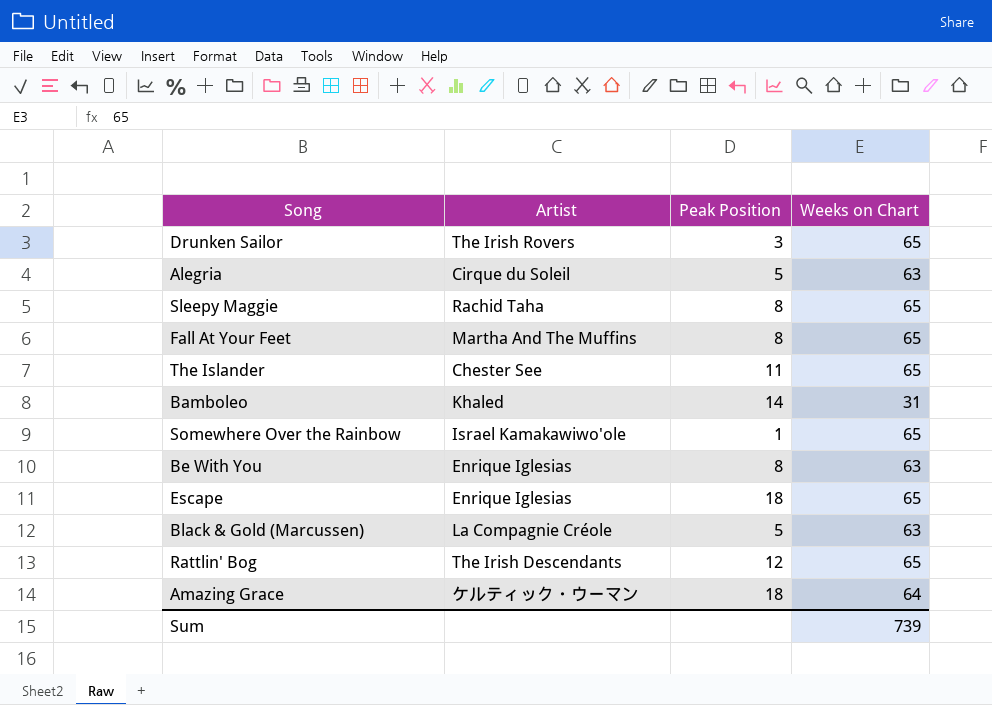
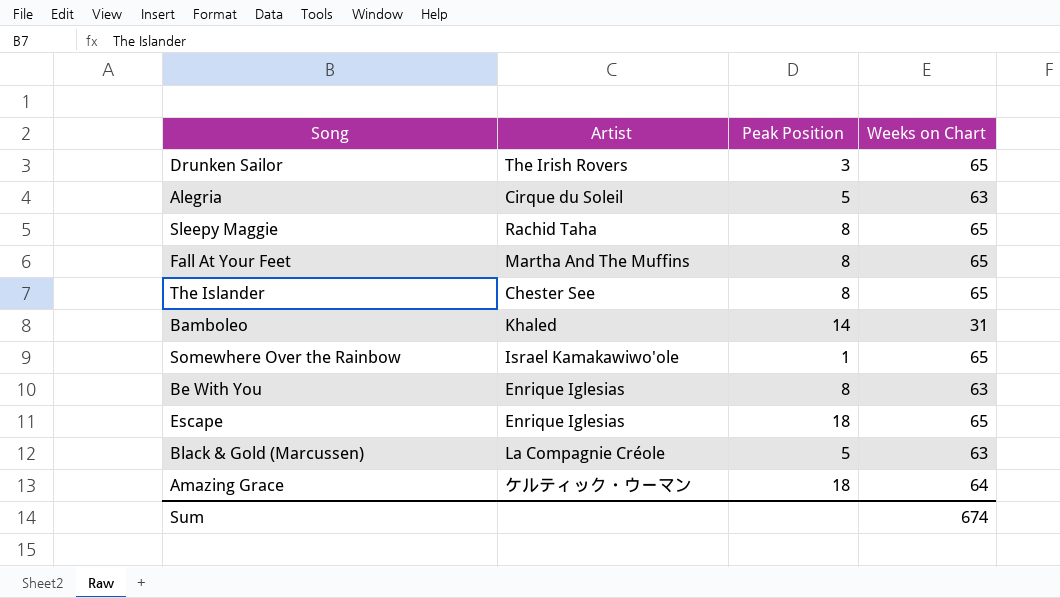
row Rattlin' Bog: The Irish Descendants | 12 | 65 -> none
The Islander | Peak Position: 11 -> 8
Sum | Weeks on Chart: 739 -> 674

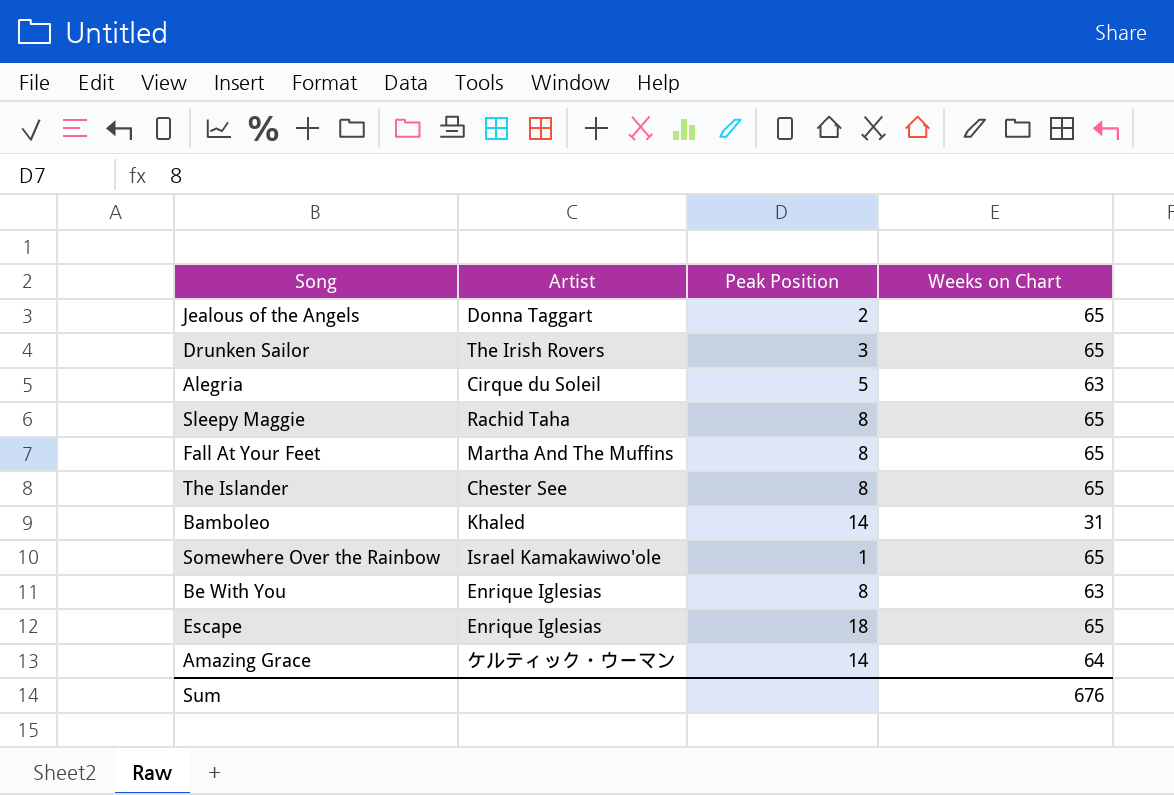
row Black & Gold (Marcussen): La Compagnie Créole | 5 | 63 -> none
row Jealous of the Angels: none -> Donna Taggart | 2 | 65
Amazing Grace | Peak Position: 18 -> 14
Sum | Weeks on Chart: 674 -> 676

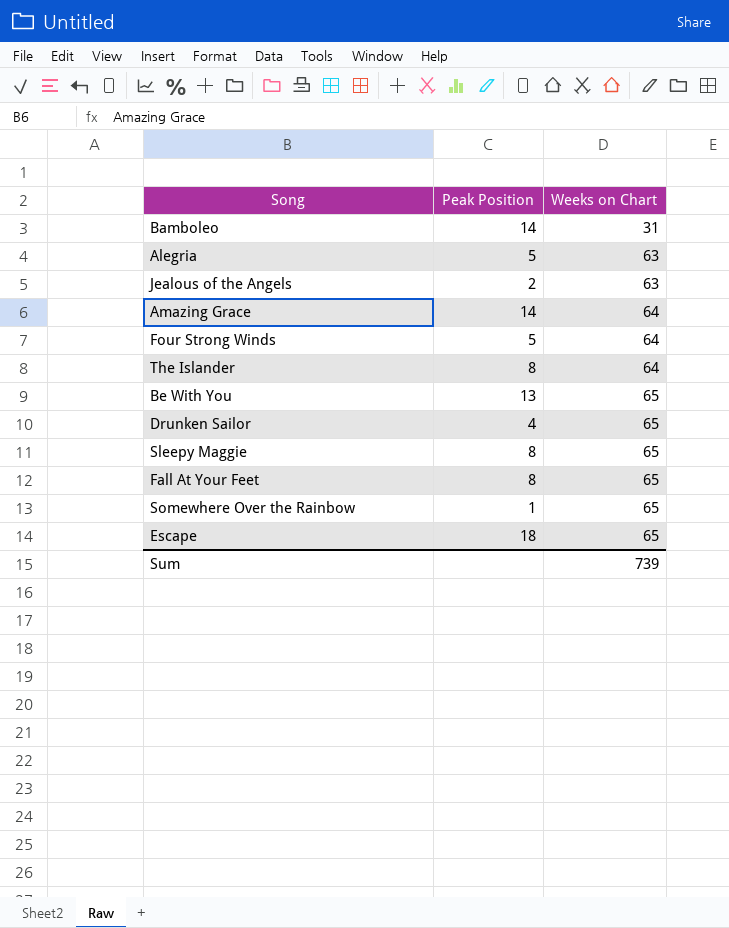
row order: none -> Weeks on Chart ascending
column Artist | position: 2 -> none
Jealous of the Angels | Weeks on Chart: 65 -> 63
row Four Strong Winds: none -> 5 | 64
The Islander | Weeks on Chart: 65 -> 64
Be With You | Peak Position: 8 -> 13
Be With You | Weeks on Chart: 63 -> 65
Drunken Sailor | Peak Position: 3 -> 4
Sum | Weeks on Chart: 676 -> 739

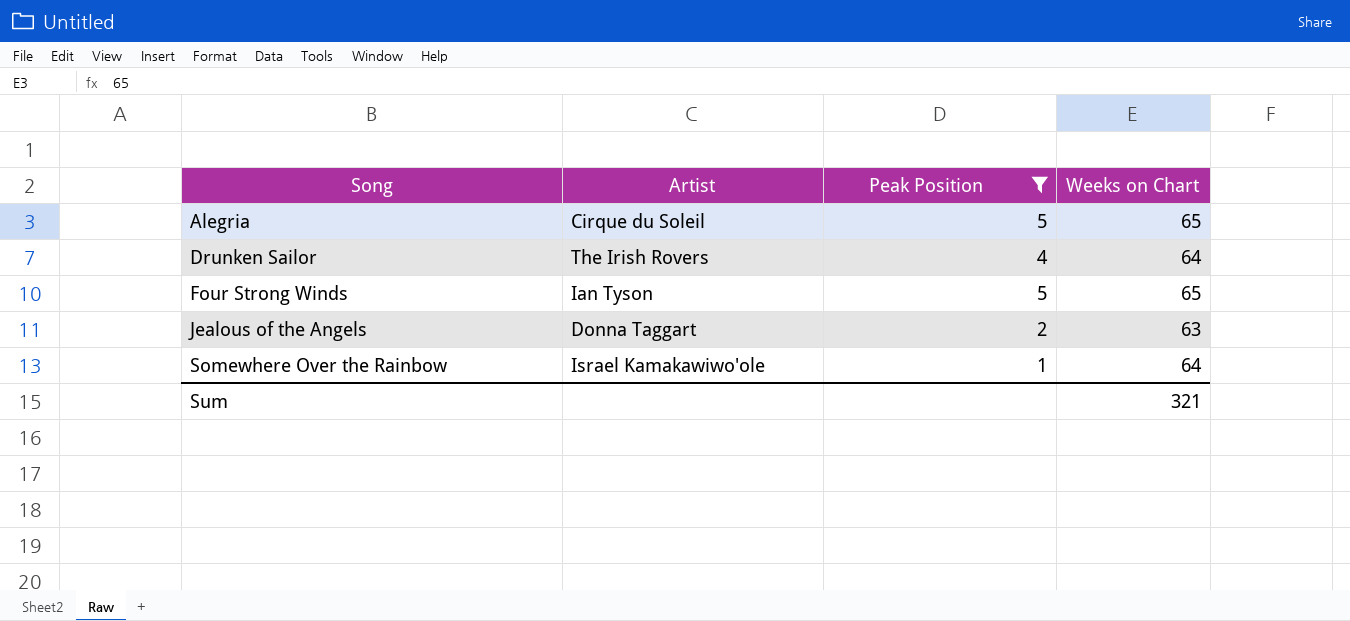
filter: none -> Peak Position <= 5
row order: Weeks on Chart ascending -> Song ascending
column Artist | position: none -> 2
Alegria | Weeks on Chart: 63 -> 65
Drunken Sailor | Weeks on Chart: 65 -> 64
Four Strong Winds | Weeks on Chart: 64 -> 65
Somewhere Over the Rainbow | Weeks on Chart: 65 -> 64
Sum | Weeks on Chart: 739 -> 321

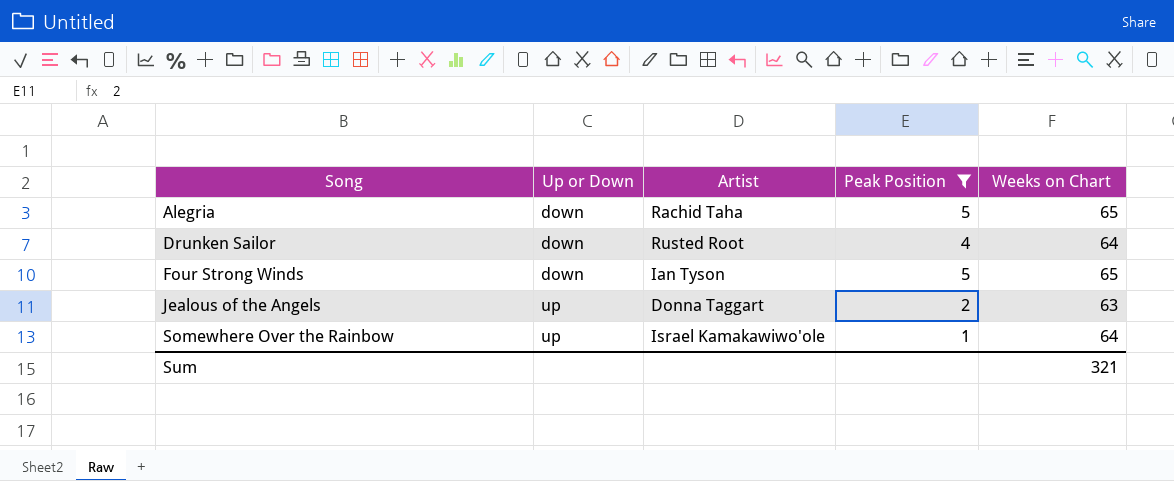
column Up or Down | position: none -> 2
Alegria | Artist: Cirque du Soleil -> Rachid Taha
Drunken Sailor | Artist: The Irish Rovers -> Rusted Root

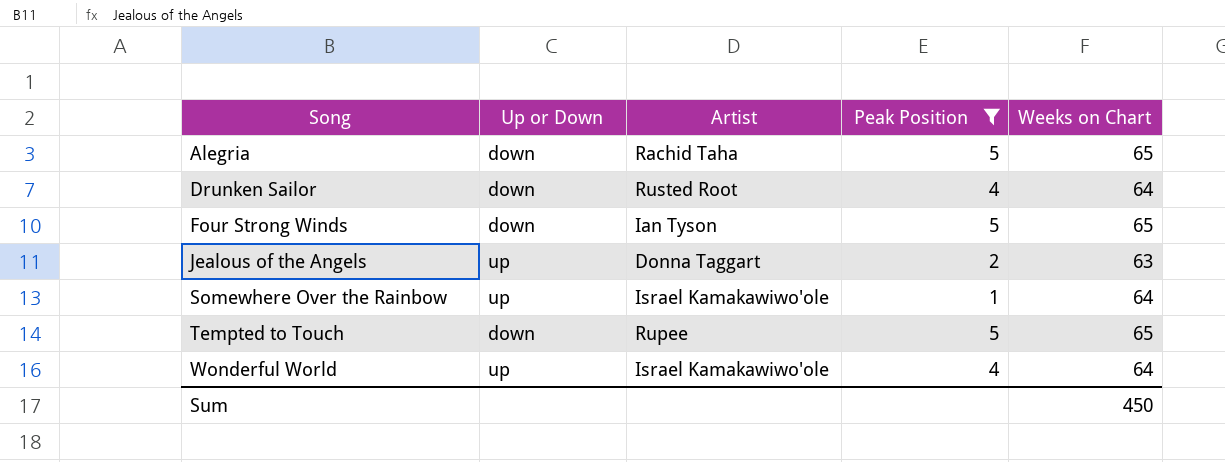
row Tempted to Touch: none -> down | Rupee | 5 | 65
row Wonderful World: none -> up | Israel Kamakawiwo'ole | 4 | 64
Sum | Weeks on Chart: 321 -> 450

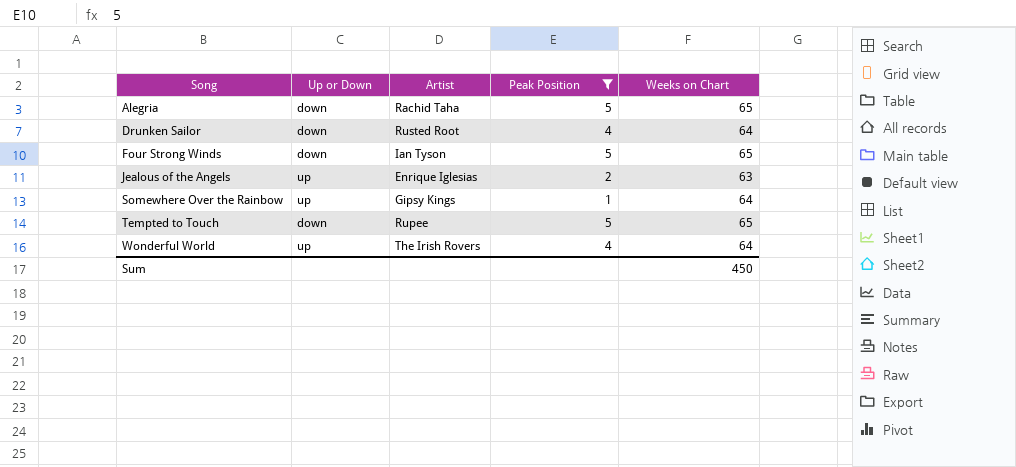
Jealous of the Angels | Artist: Donna Taggart -> Enrique Iglesias
Somewhere Over the Rainbow | Artist: Israel Kamakawiwo'ole -> Gipsy Kings
Wonderful World | Artist: Israel Kamakawiwo'ole -> The Irish Rovers

